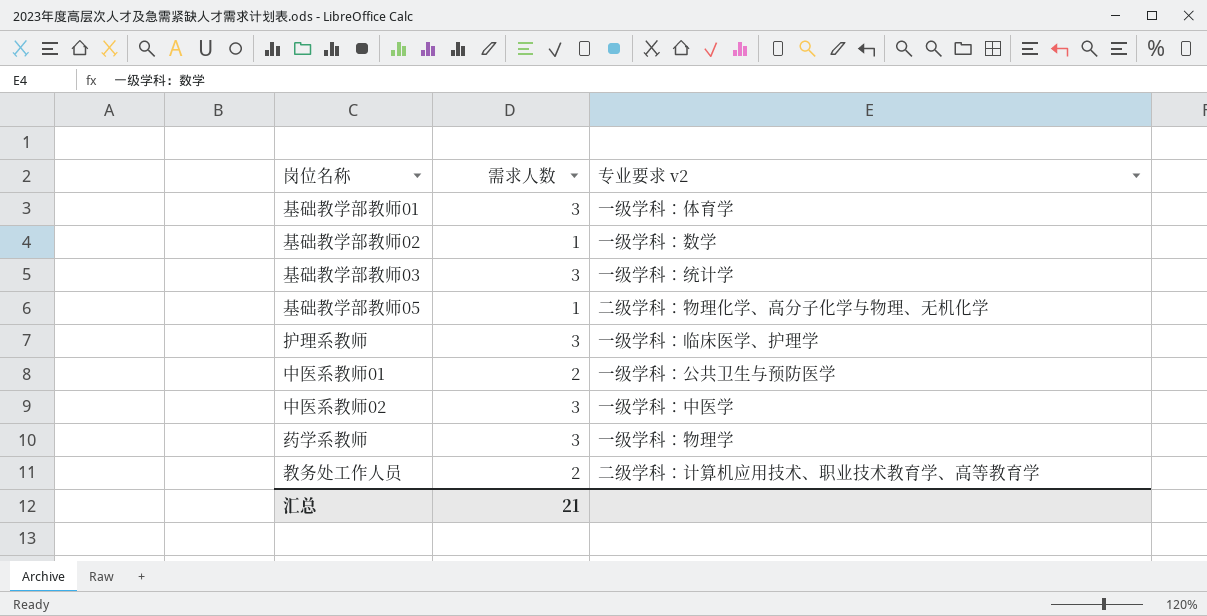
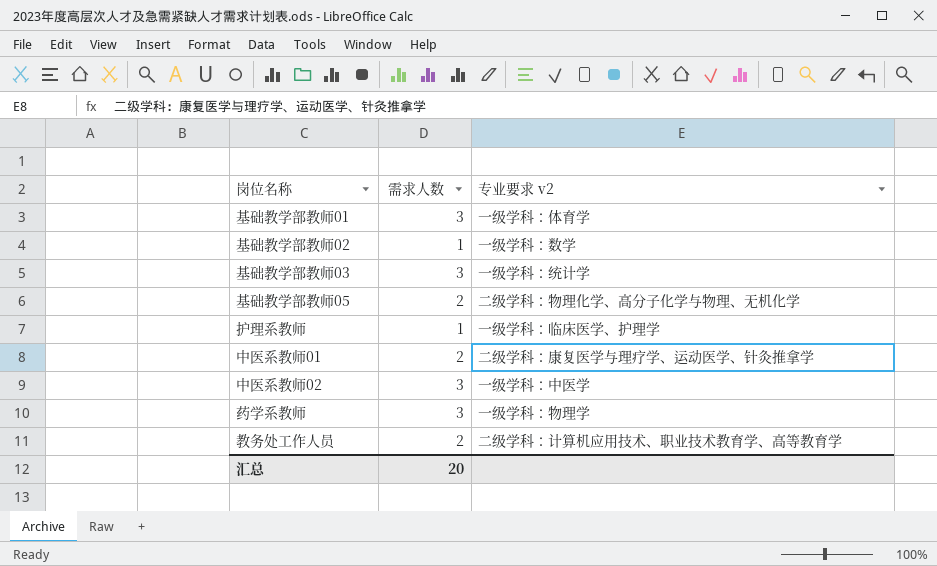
基础教学部教师05 | 需求人数: 1 -> 2
护理系教师 | 需求人数: 3 -> 1
中医系教师01 | 专业要求 v2: 一级学科：公共卫生与预防医学 -> 二级学科：康复医学与理疗学、运动医学、针灸推拿学
汇总 | 需求人数: 21 -> 20

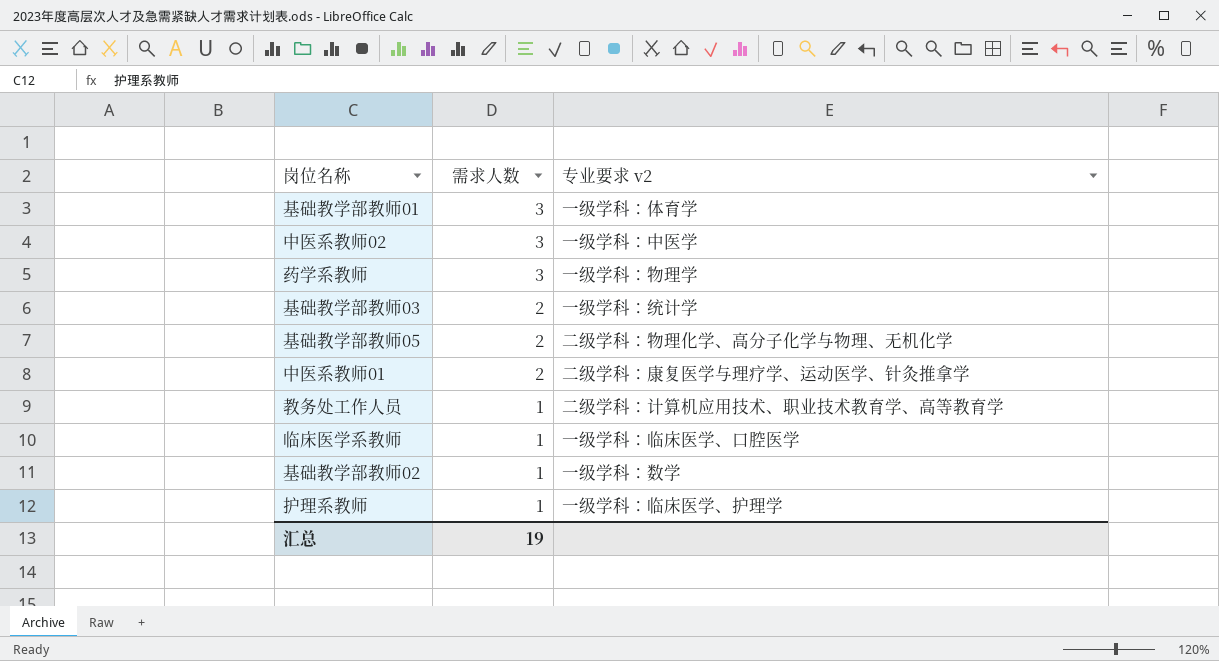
row order: none -> 需求人数 descending
基础教学部教师03 | 需求人数: 3 -> 2
教务处工作人员 | 需求人数: 2 -> 1
row 临床医学系教师: none -> 1 | 一级学科：临床医学、口腔医学
汇总 | 需求人数: 20 -> 19

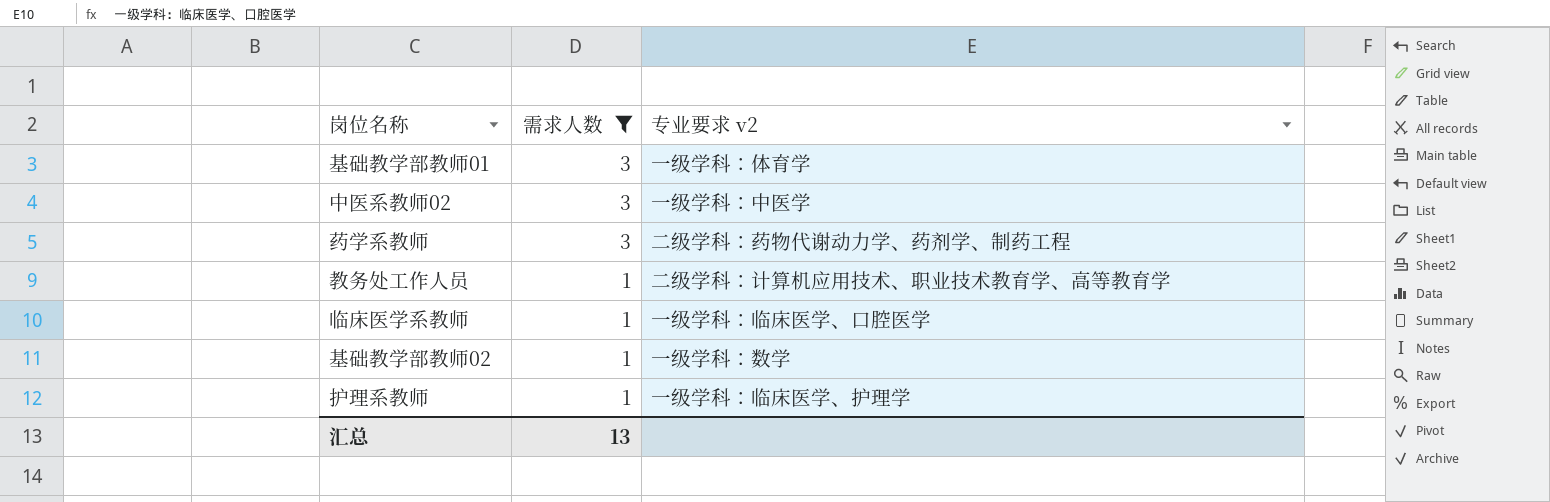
filter: none -> 需求人数 != 2
药学系教师 | 专业要求 v2: 一级学科：物理学 -> 二级学科：药物代谢动力学、药剂学、制药工程
汇总 | 需求人数: 19 -> 13

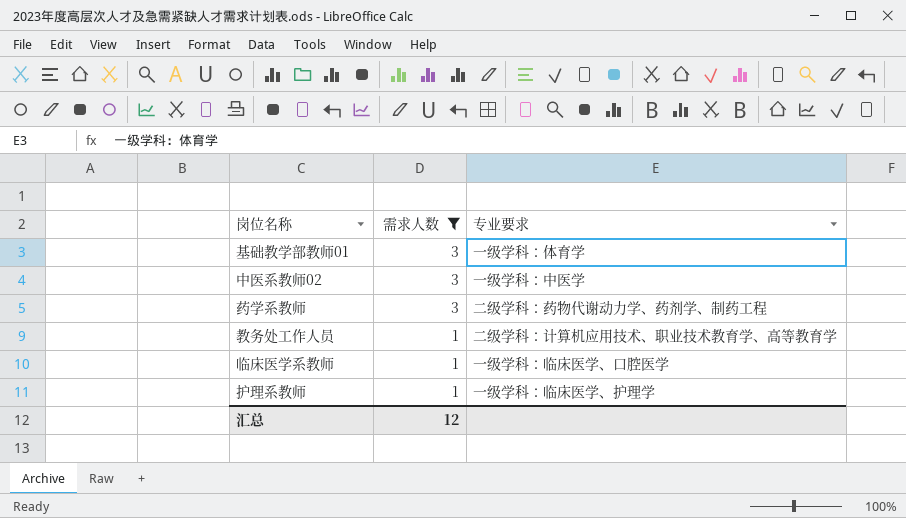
column name: 专业要求 v2 -> 专业要求
row 基础教学部教师02: 1 | 一级学科：数学 -> none
汇总 | 需求人数: 13 -> 12

